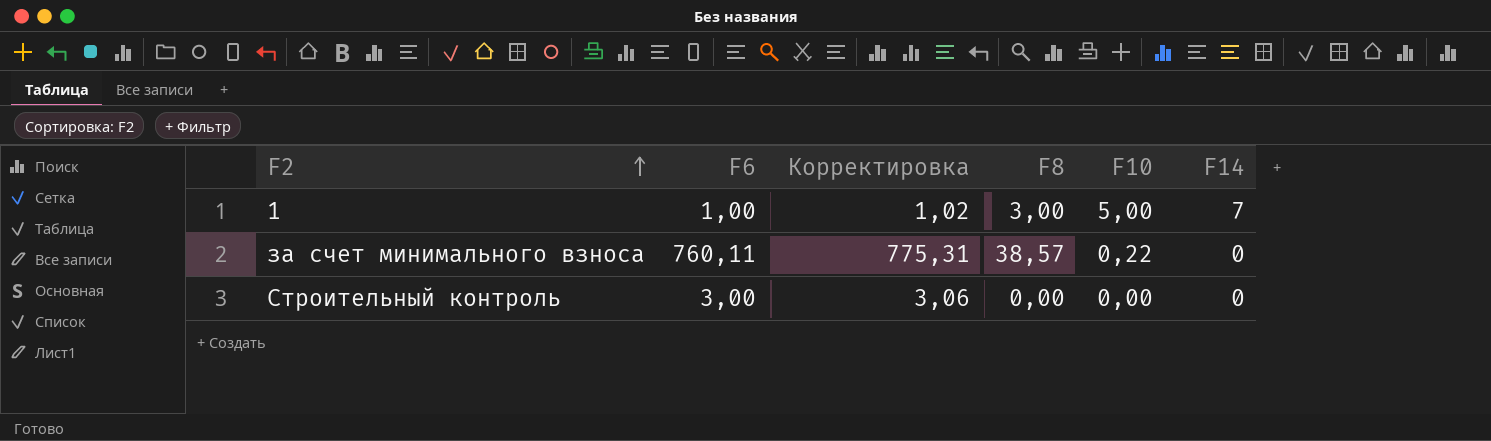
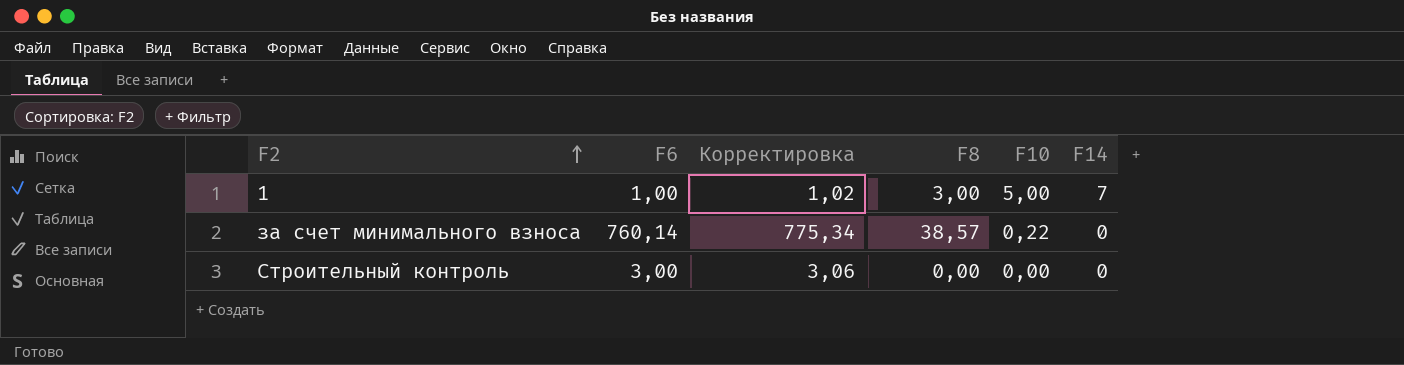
за счет минимального взноса | F6: 760,11 -> 760,14
за счет минимального взноса | Корректировка: 775,31 -> 775,34

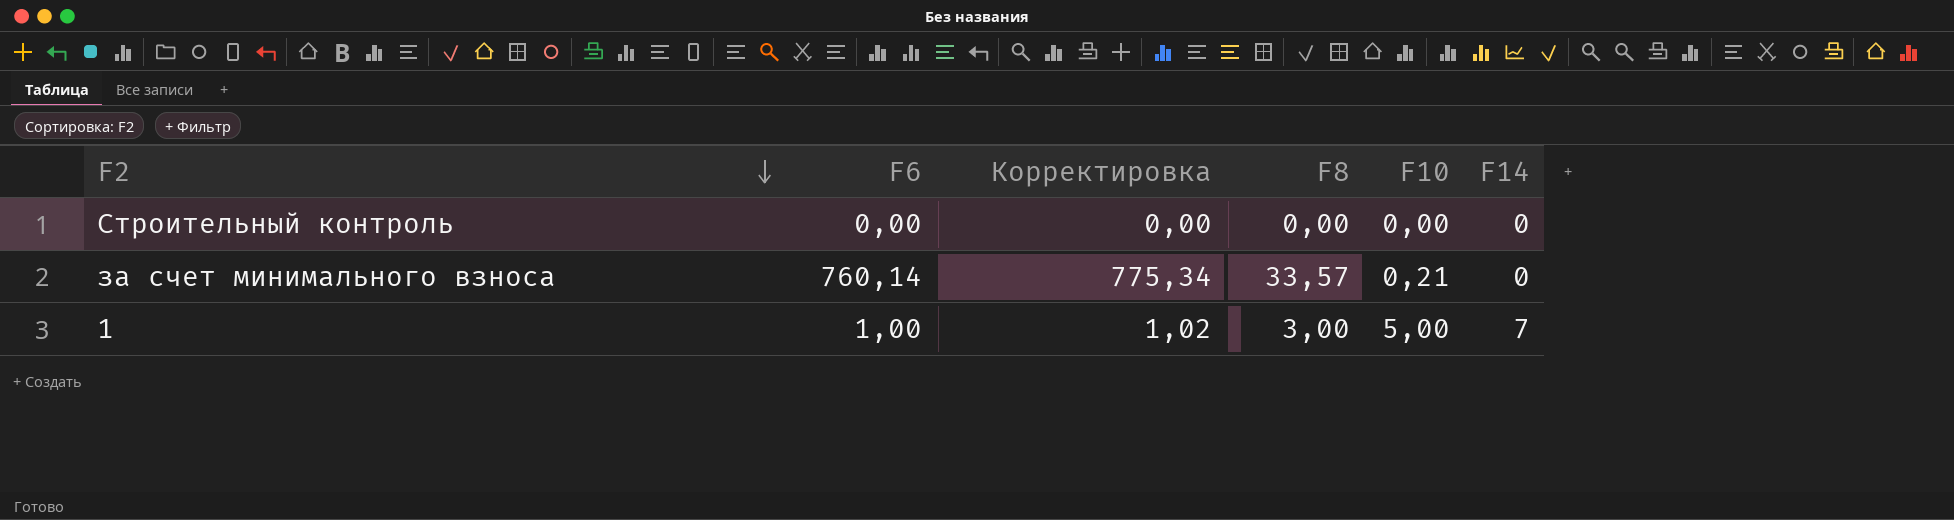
row order: F2 ascending -> F2 descending
Строительный контроль | F6: 3,00 -> 0,00
Строительный контроль | Корректировка: 3,06 -> 0,00
за счет минимального взноса | F8: 38,57 -> 33,57
за счет минимального взноса | F10: 0,22 -> 0,21

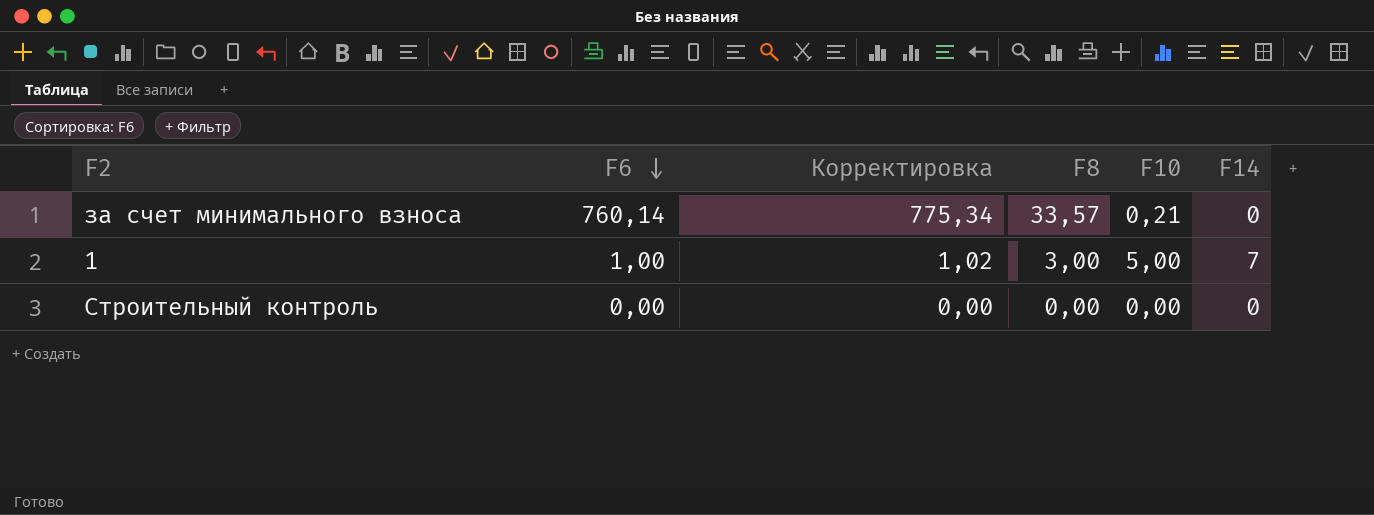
row order: F2 descending -> F6 descending

